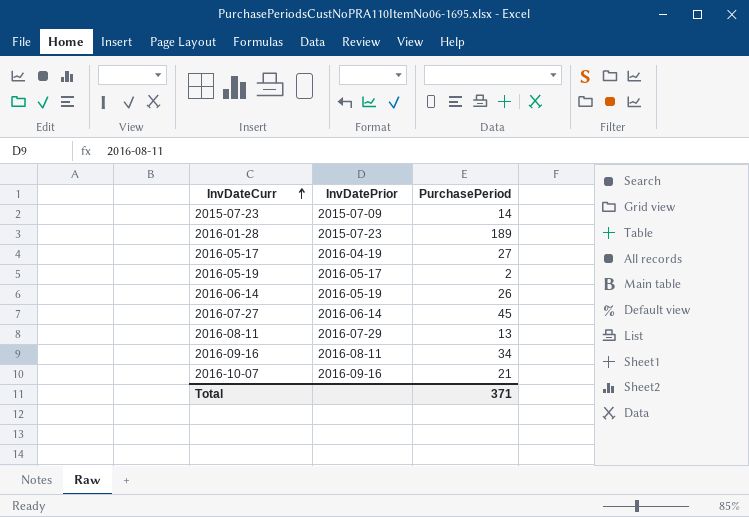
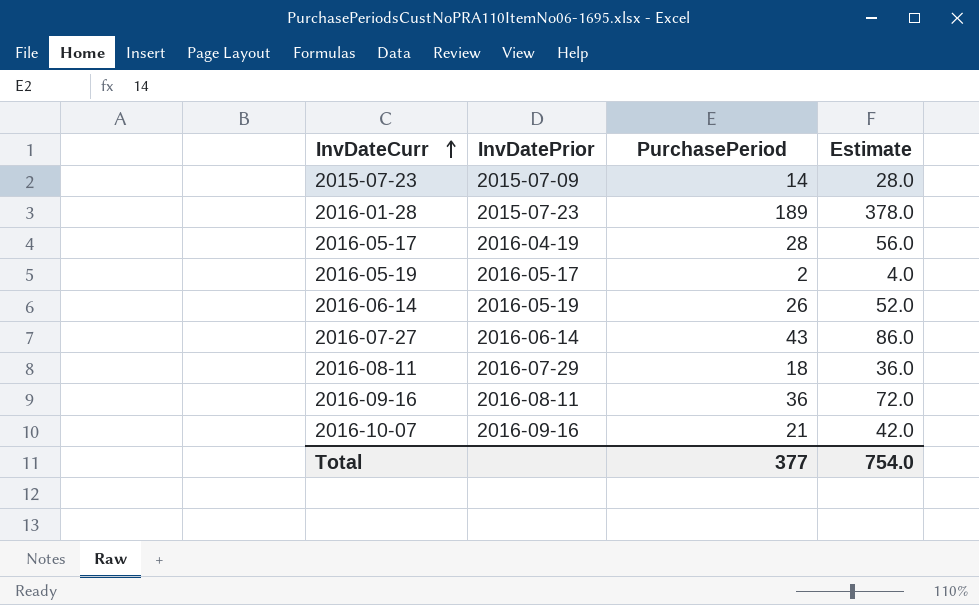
column Estimate | formula: none -> [PurchasePeriod] * 2
2016-05-17 | PurchasePeriod: 27 -> 28
2016-07-27 | PurchasePeriod: 45 -> 43
2016-08-11 | PurchasePeriod: 13 -> 18
2016-09-16 | PurchasePeriod: 34 -> 36
Total | PurchasePeriod: 371 -> 377

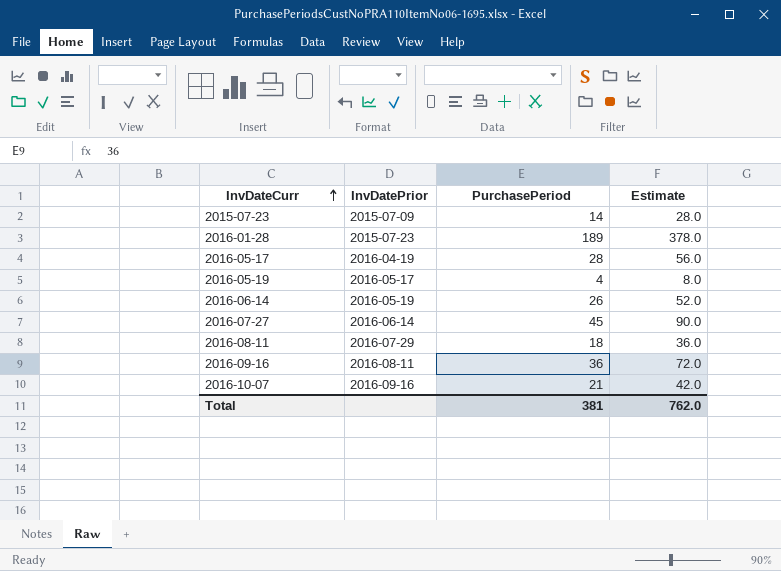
2016-05-19 | PurchasePeriod: 2 -> 4
2016-05-19 | Estimate: 4.0 -> 8.0
2016-07-27 | PurchasePeriod: 43 -> 45
2016-07-27 | Estimate: 86.0 -> 90.0
Total | PurchasePeriod: 377 -> 381
Total | Estimate: 754.0 -> 762.0

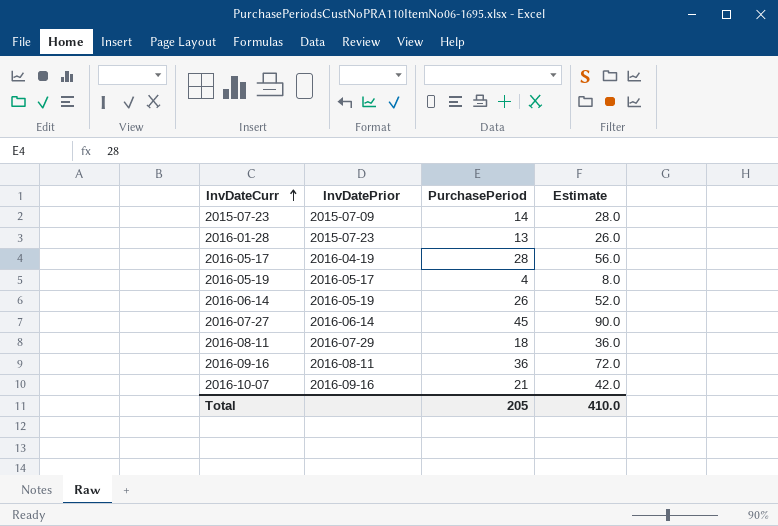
2016-01-28 | PurchasePeriod: 189 -> 13
2016-01-28 | Estimate: 378.0 -> 26.0
Total | PurchasePeriod: 381 -> 205
Total | Estimate: 762.0 -> 410.0

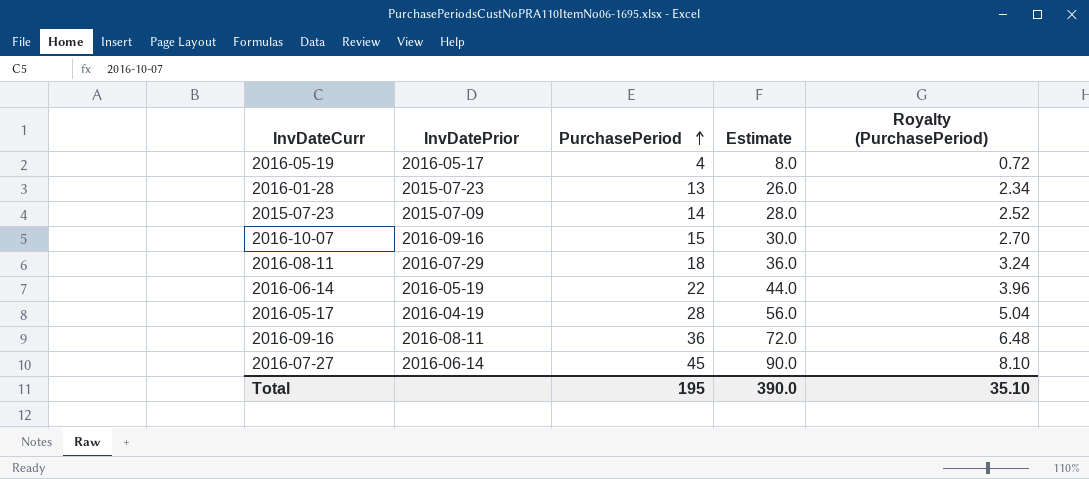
row order: InvDateCurr ascending -> PurchasePeriod ascending
column Royalty (PurchasePeriod) | formula: none -> [PurchasePeriod] * 0.18
2016-10-07 | PurchasePeriod: 21 -> 15
2016-10-07 | Estimate: 42.0 -> 30.0
2016-06-14 | PurchasePeriod: 26 -> 22
2016-06-14 | Estimate: 52.0 -> 44.0
Total | PurchasePeriod: 205 -> 195
Total | Estimate: 410.0 -> 390.0

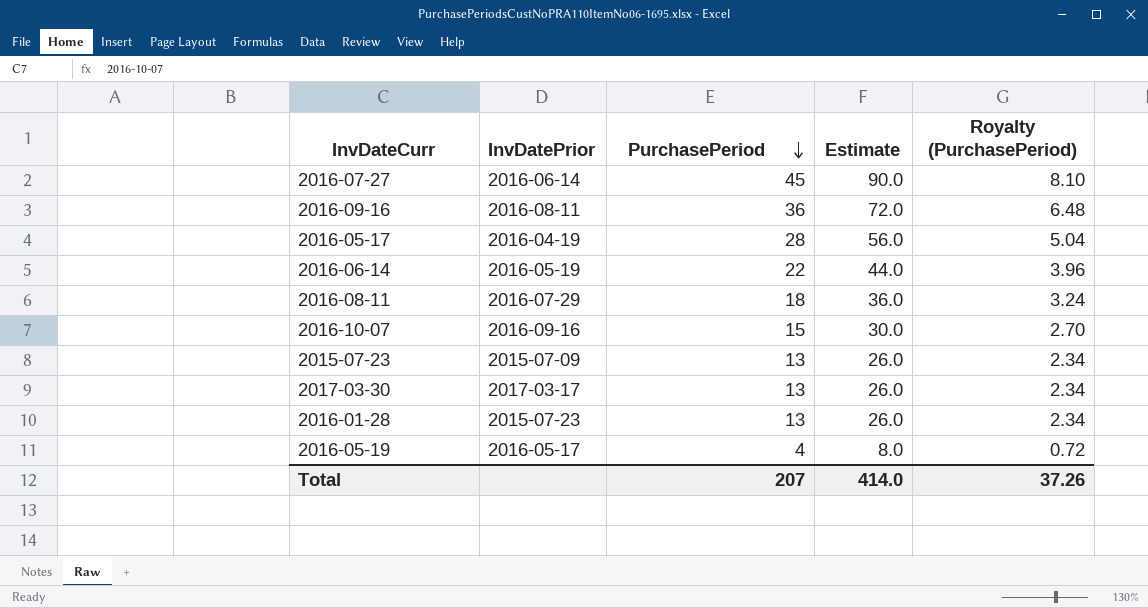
row order: PurchasePeriod ascending -> PurchasePeriod descending
2015-07-23 | PurchasePeriod: 14 -> 13
2015-07-23 | Estimate: 28.0 -> 26.0
2015-07-23 | Royalty (PurchasePeriod): 2.52 -> 2.34
row 2017-03-30: none -> 2017-03-17 | 13 | 26.0 | 2.34
Total | PurchasePeriod: 195 -> 207
Total | Estimate: 390.0 -> 414.0
Total | Royalty (PurchasePeriod): 35.10 -> 37.26

